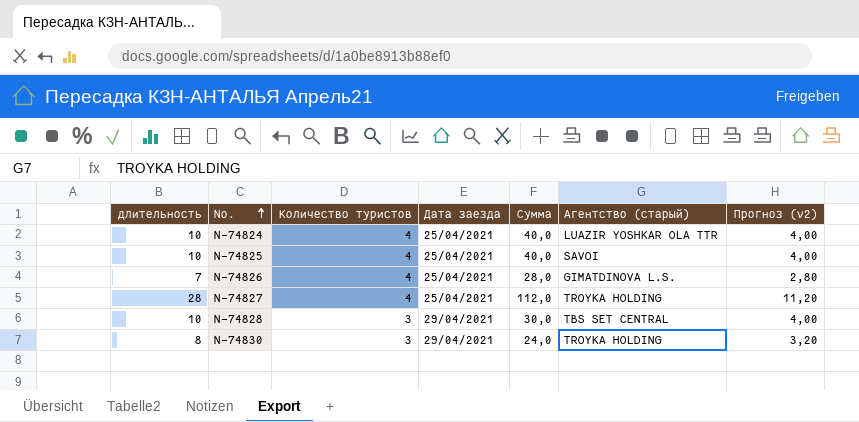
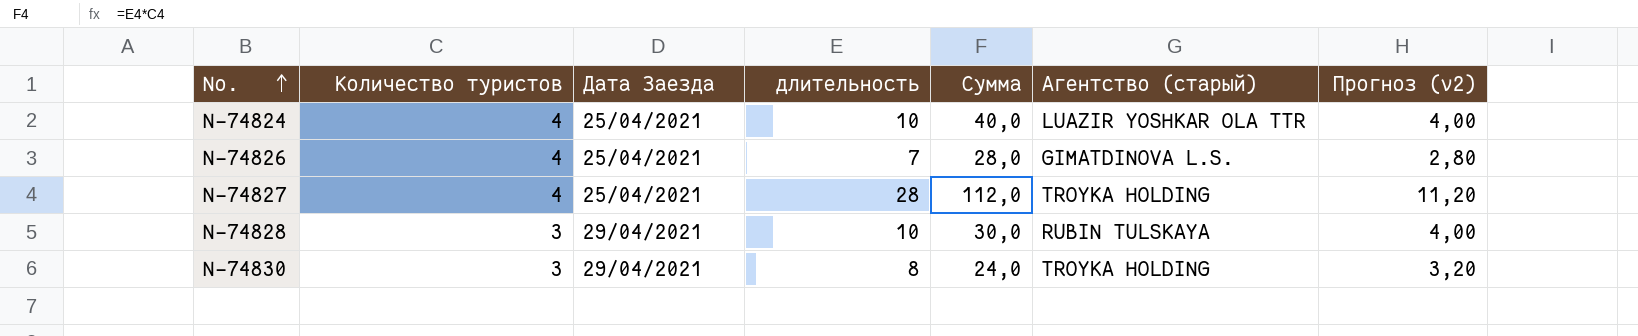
column name: Дата заезда -> Дата Заезда
column длительность | position: 1 -> 4
row N-74825: 10 | 4 | 25/04/2021 | 40,0 | SAVOI | 4,00 -> none
N-74828 | Агентство (старый): TBS SET CENTRAL -> RUBIN TULSKAYA

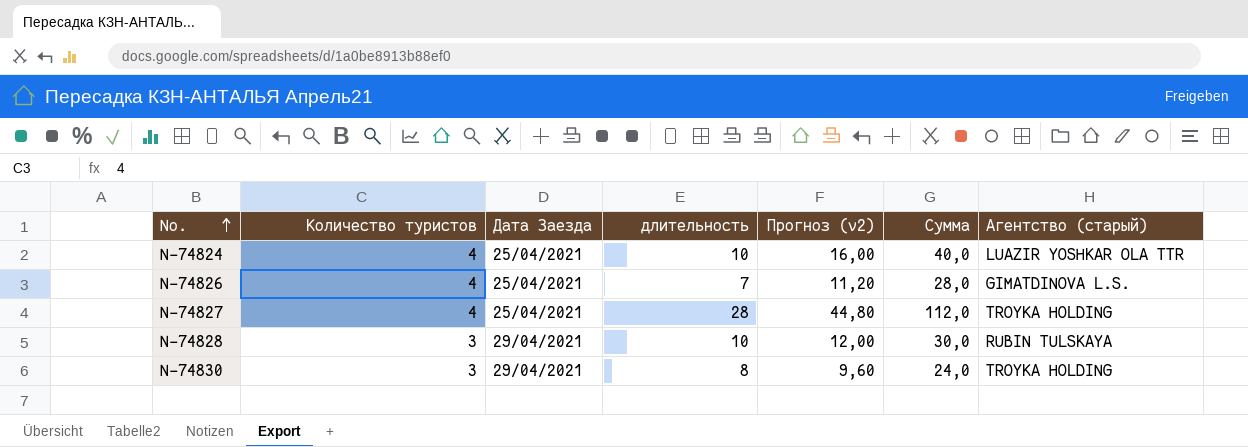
column Прогноз (v2) | formula: [длительность] * 0,4 -> [Сумма] * 0,4
column Прогноз (v2) | position: 7 -> 5

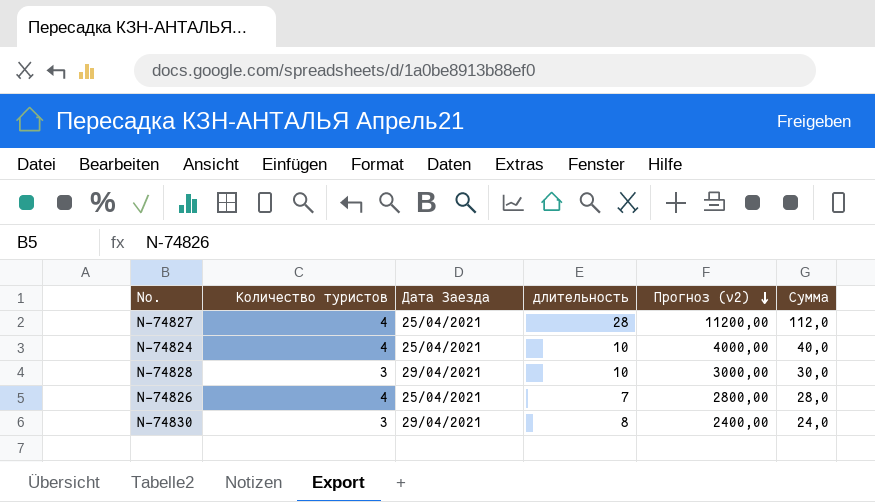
row order: No. ascending -> Прогноз (v2) descending
column Агентство (старый) | position: 7 -> none
column Прогноз (v2) | formula: [Сумма] * 0,4 -> [Сумма] * 100

